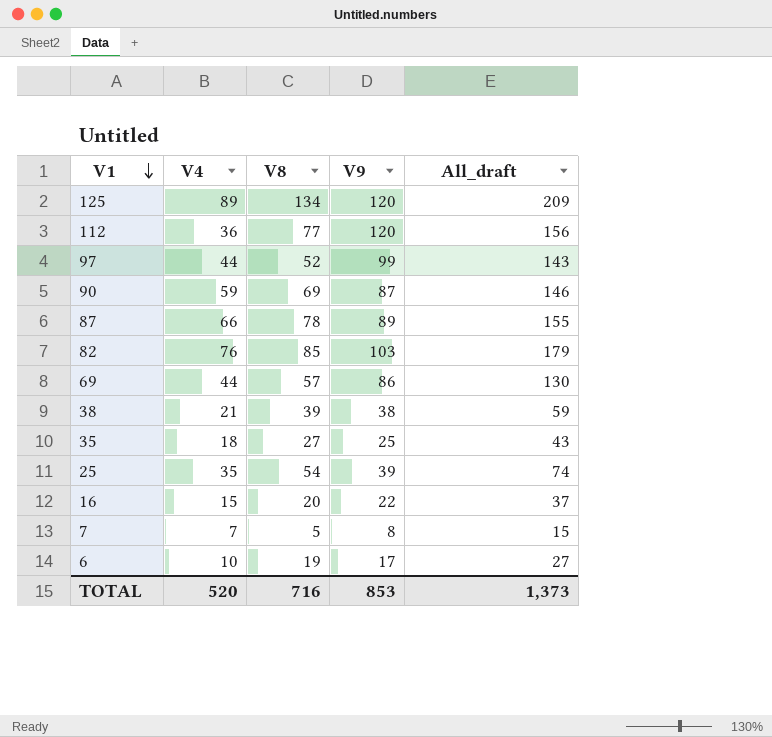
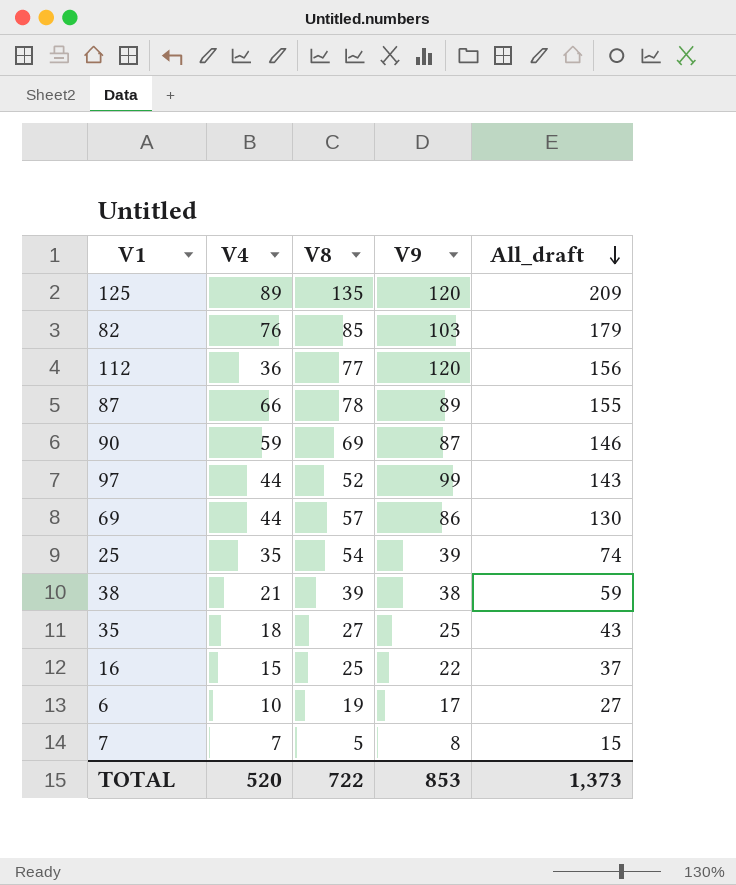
row order: V1 descending -> All_draft descending
125 | V8: 134 -> 135
16 | V8: 20 -> 25
TOTAL | V8: 716 -> 722

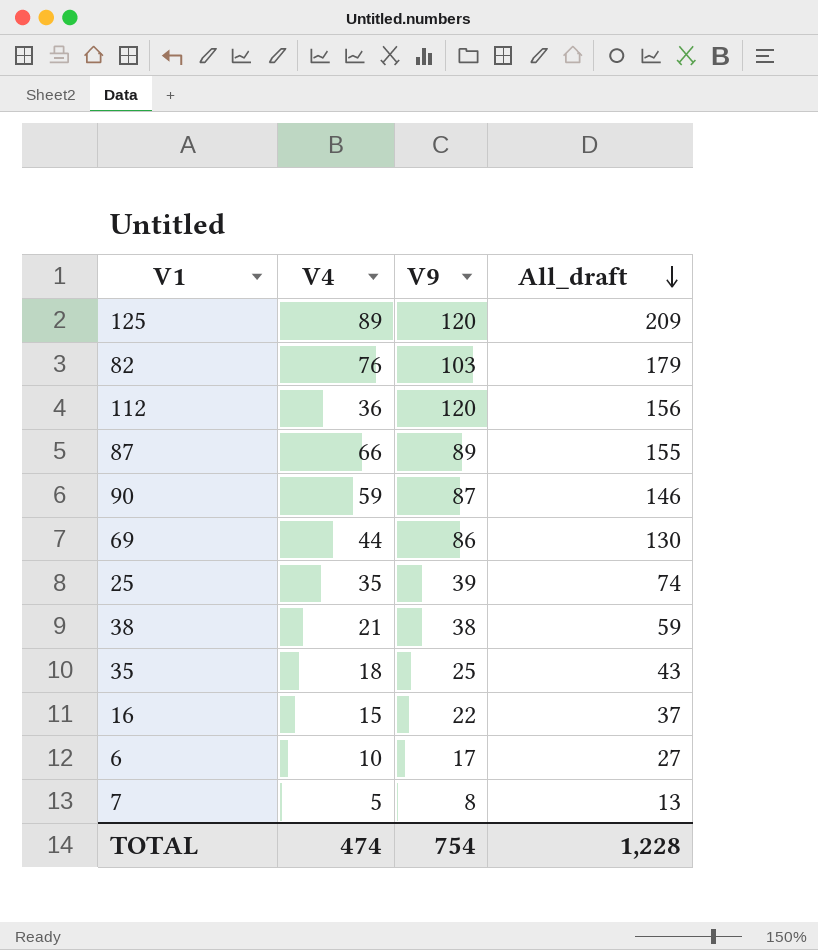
column V8 | position: 3 -> none
row 97: 44 | 52 | 99 | 143 -> none
7 | V4: 7 -> 5
7 | All_draft: 15 -> 13
TOTAL | V4: 520 -> 474
TOTAL | V9: 853 -> 754
TOTAL | All_draft: 1,373 -> 1,228

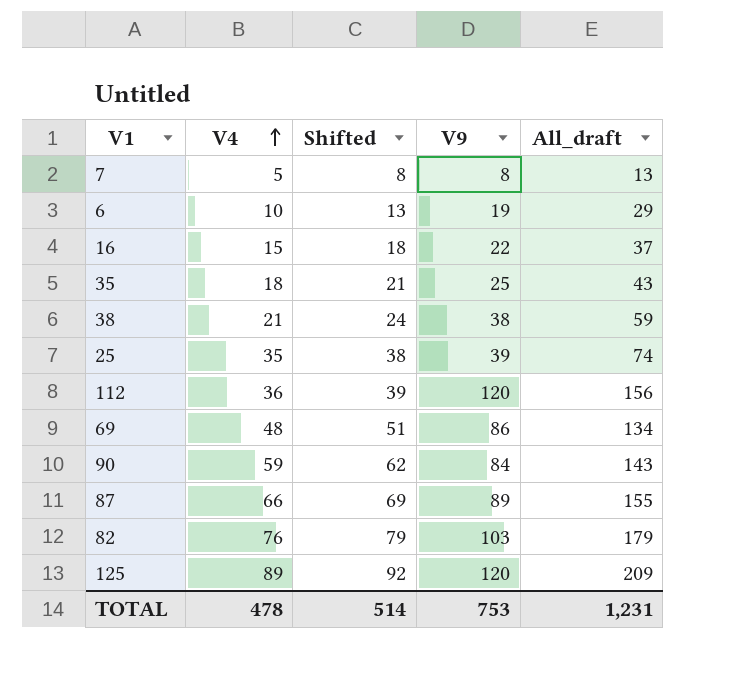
row order: All_draft descending -> V4 ascending
column Shifted | formula: none -> [V4] + 3
6 | V9: 17 -> 19
6 | All_draft: 27 -> 29
69 | V4: 44 -> 48
69 | All_draft: 130 -> 134
90 | V9: 87 -> 84
90 | All_draft: 146 -> 143
TOTAL | V4: 474 -> 478
TOTAL | V9: 754 -> 753
TOTAL | All_draft: 1,228 -> 1,231

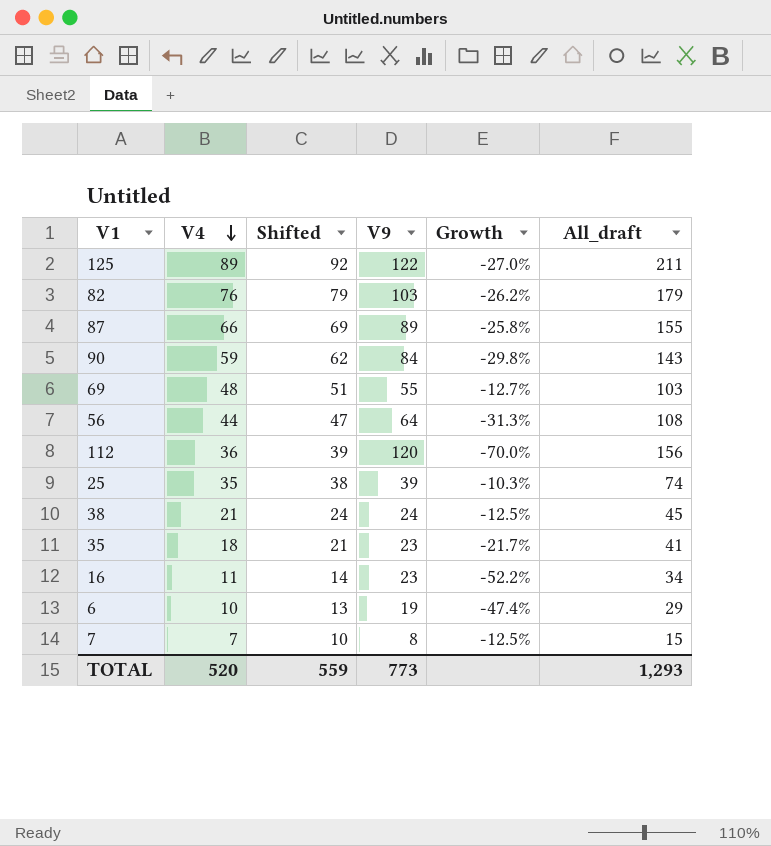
row order: V4 ascending -> V4 descending
column Growth | formula: none -> ([V4] - [V9]) / [V9]
125 | V9: 120 -> 122
125 | All_draft: 209 -> 211
69 | V9: 86 -> 55
69 | All_draft: 134 -> 103
row 56: none -> 44 | 47 | 64 | -31.3% | 108
38 | V9: 38 -> 24
38 | All_draft: 59 -> 45
35 | V9: 25 -> 23
35 | All_draft: 43 -> 41
16 | V4: 15 -> 11
16 | Shifted: 18 -> 14
16 | V9: 22 -> 23
16 | All_draft: 37 -> 34
7 | V4: 5 -> 7
7 | Shifted: 8 -> 10
7 | All_draft: 13 -> 15
TOTAL | V4: 478 -> 520
TOTAL | Shifted: 514 -> 559
TOTAL | V9: 753 -> 773
TOTAL | All_draft: 1,231 -> 1,293

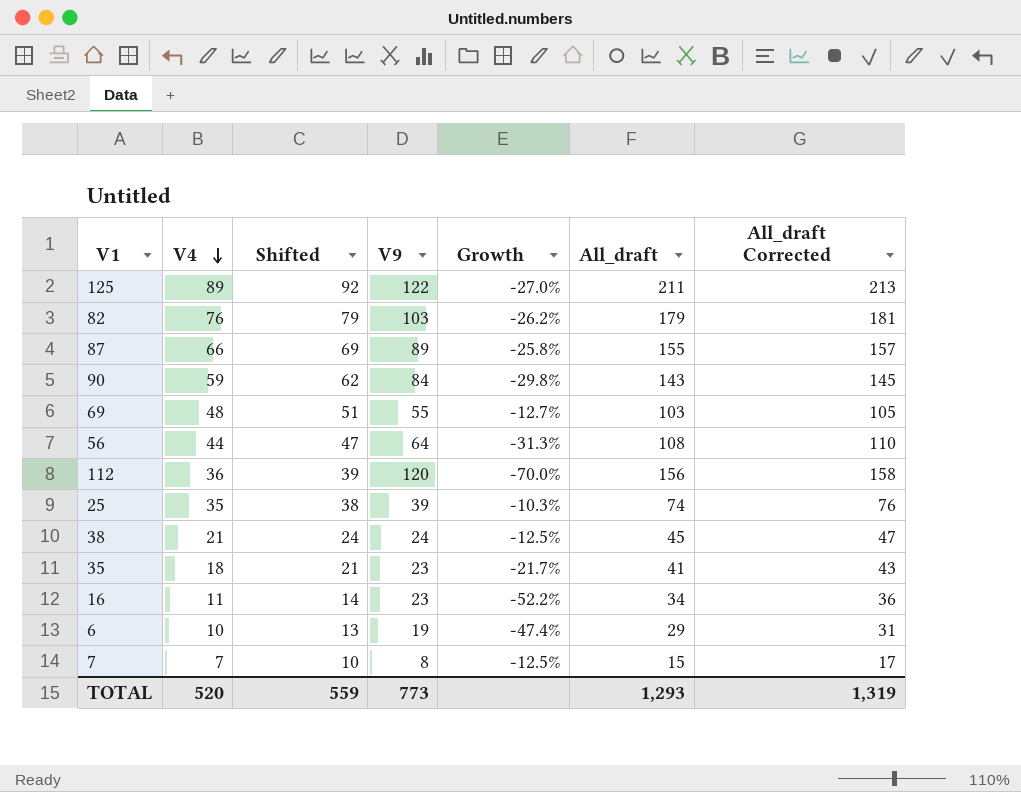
column All_draft Corrected | formula: none -> [All_draft] + 2

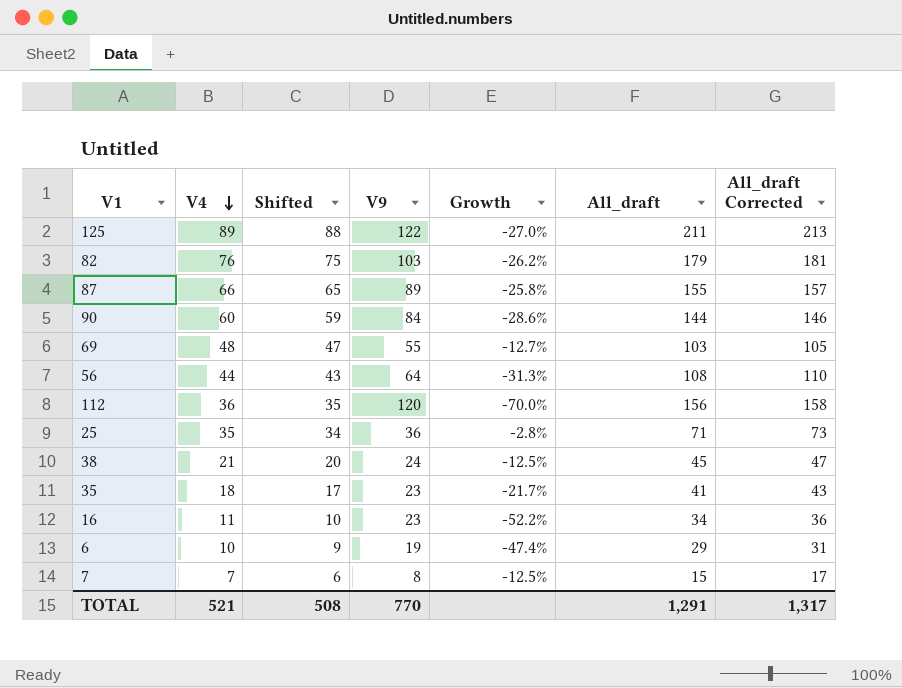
column Shifted | formula: [V4] + 3 -> [V4] - 1
90 | V4: 59 -> 60
90 | Growth: -29.8% -> -28.6%
90 | All_draft: 143 -> 144
90 | All_draft Corrected: 145 -> 146
25 | V9: 39 -> 36
25 | Growth: -10.3% -> -2.8%
25 | All_draft: 74 -> 71
25 | All_draft Corrected: 76 -> 73
TOTAL | V4: 520 -> 521
TOTAL | Shifted: 559 -> 508
TOTAL | V9: 773 -> 770
TOTAL | All_draft: 1,293 -> 1,291
TOTAL | All_draft Corrected: 1,319 -> 1,317

